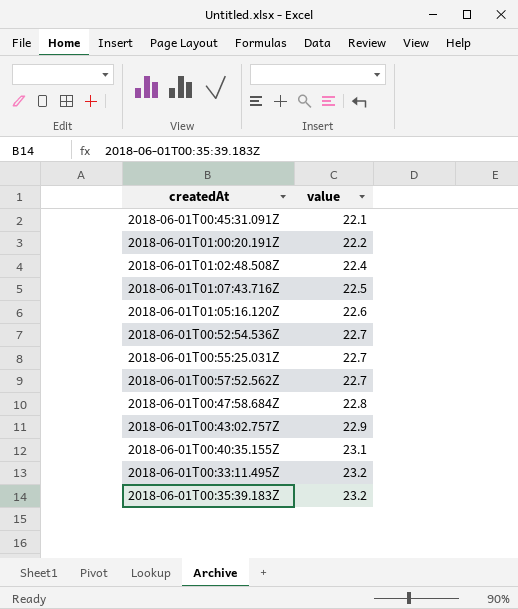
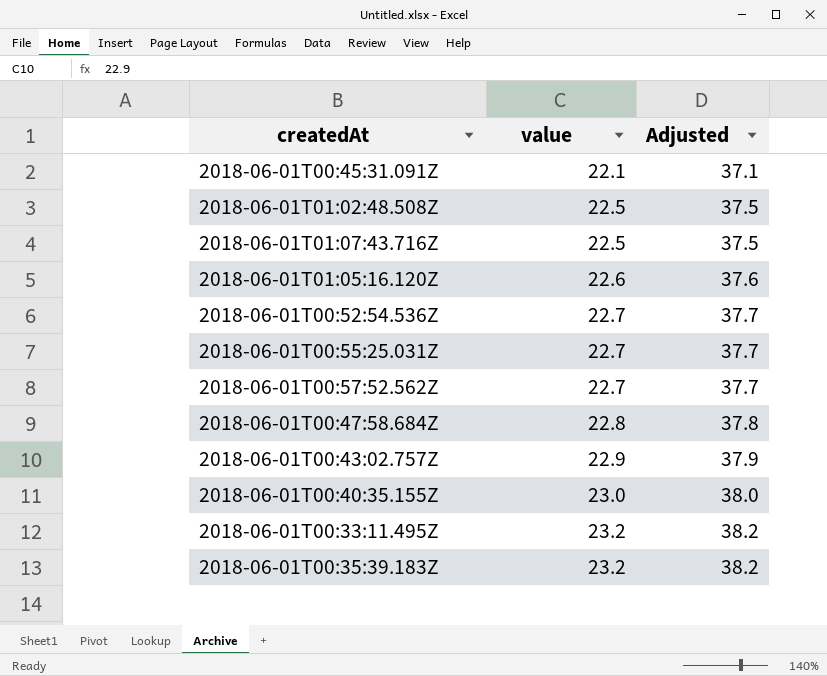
column Adjusted | formula: none -> [value] + 15
row 2018-06-01T01:00:20.191Z: 22.2 -> none
2018-06-01T01:02:48.508Z | value: 22.4 -> 22.5
2018-06-01T00:40:35.155Z | value: 23.1 -> 23.0

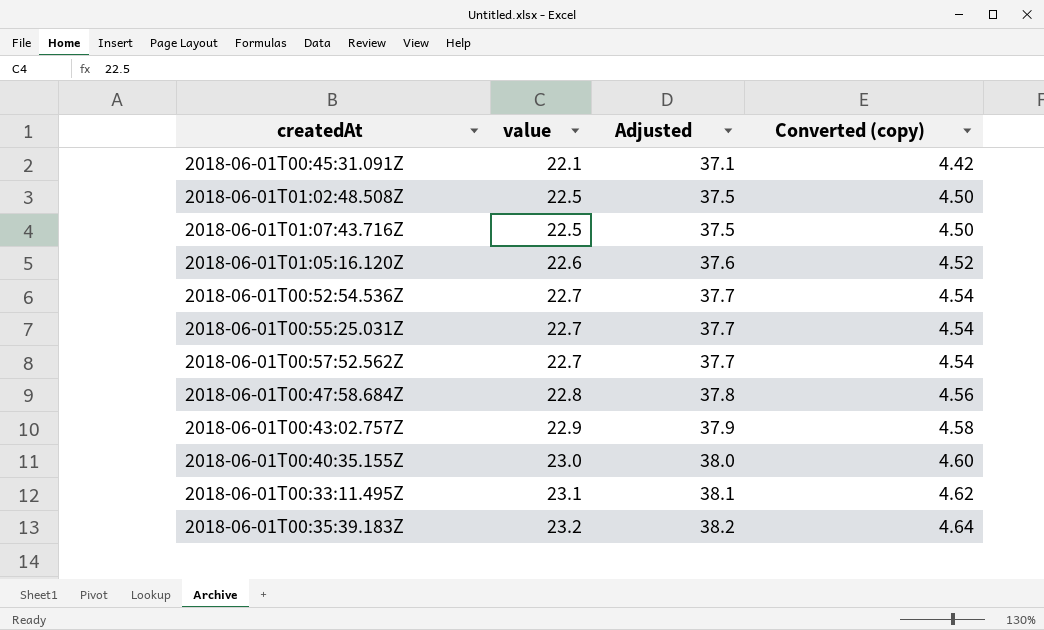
column Converted (copy) | formula: none -> [value] * 0.2
2018-06-01T00:33:11.495Z | value: 23.2 -> 23.1
2018-06-01T00:33:11.495Z | Adjusted: 38.2 -> 38.1

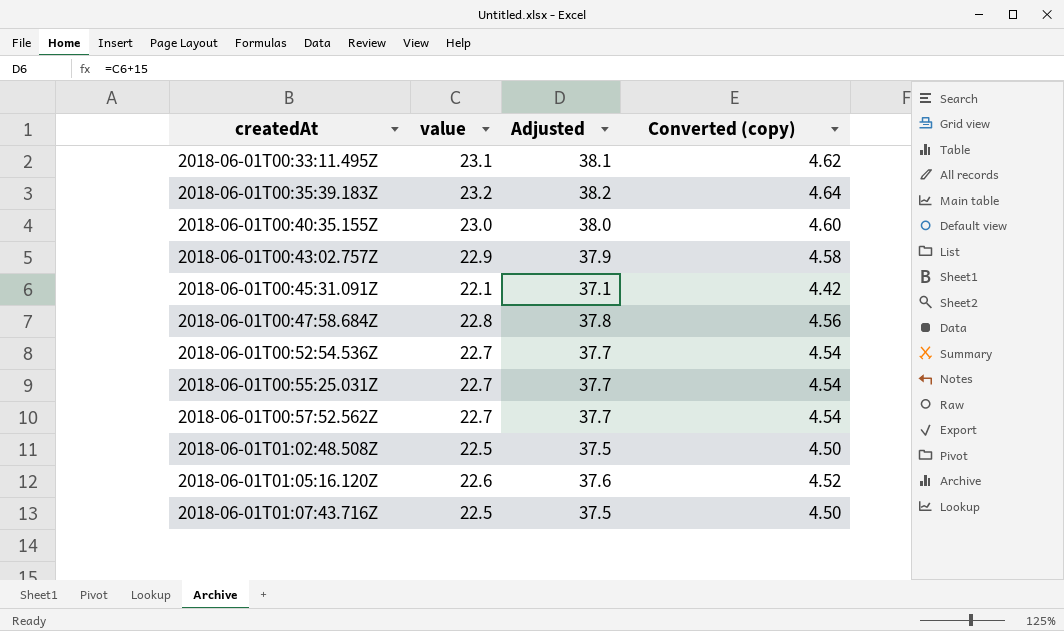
row order: value ascending -> createdAt ascending

